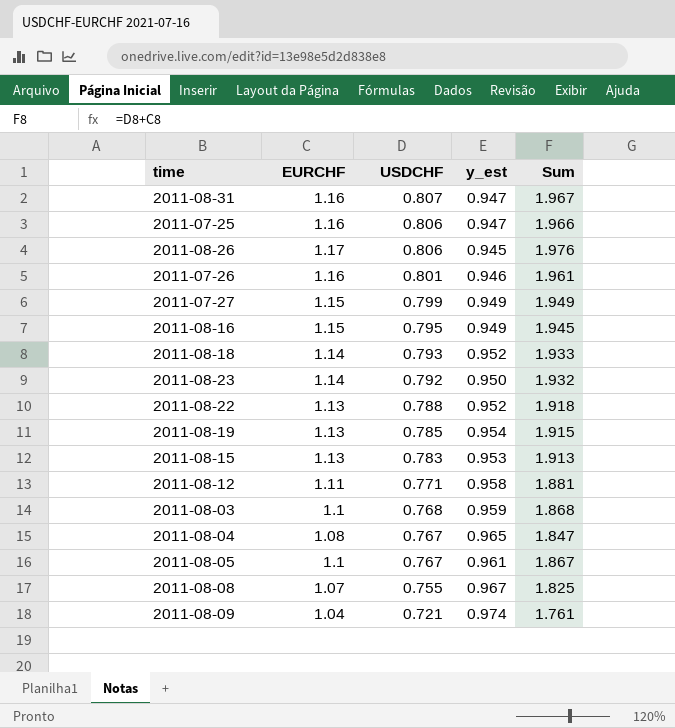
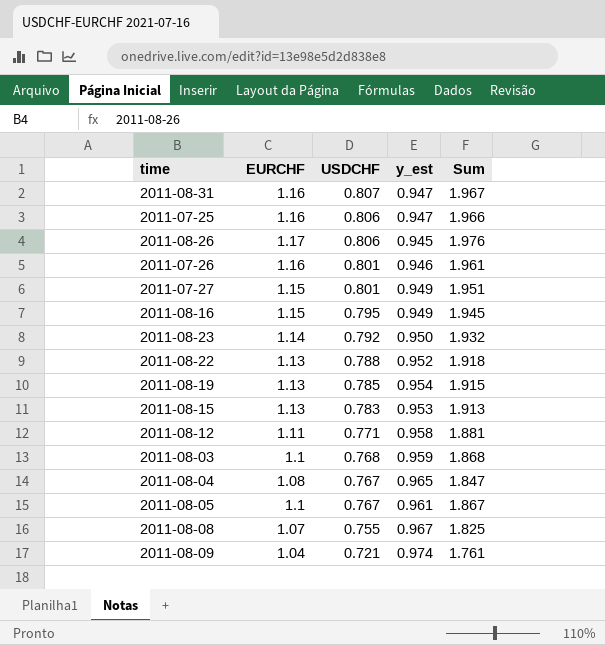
row 2011-08-18: 1.14 | 0.793 | 0.952 | 1.933 -> none
2011-07-27 | USDCHF: 0.799 -> 0.801
2011-07-27 | Sum: 1.949 -> 1.951

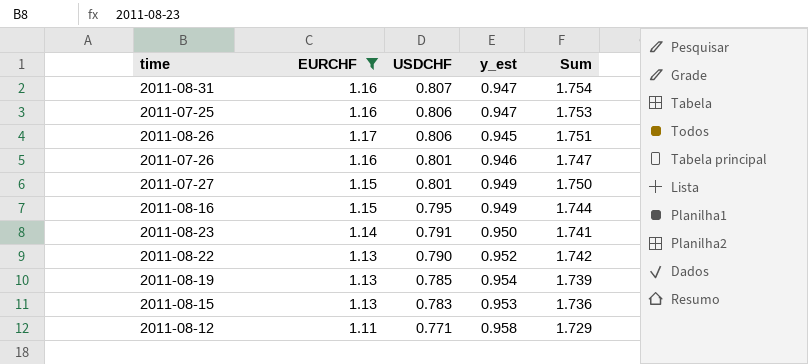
filter: none -> EURCHF >= 1.11
column Sum | formula: [EURCHF] + [USDCHF] -> [USDCHF] + [y_est]
2011-08-23 | USDCHF: 0.792 -> 0.791
2011-08-22 | USDCHF: 0.788 -> 0.790

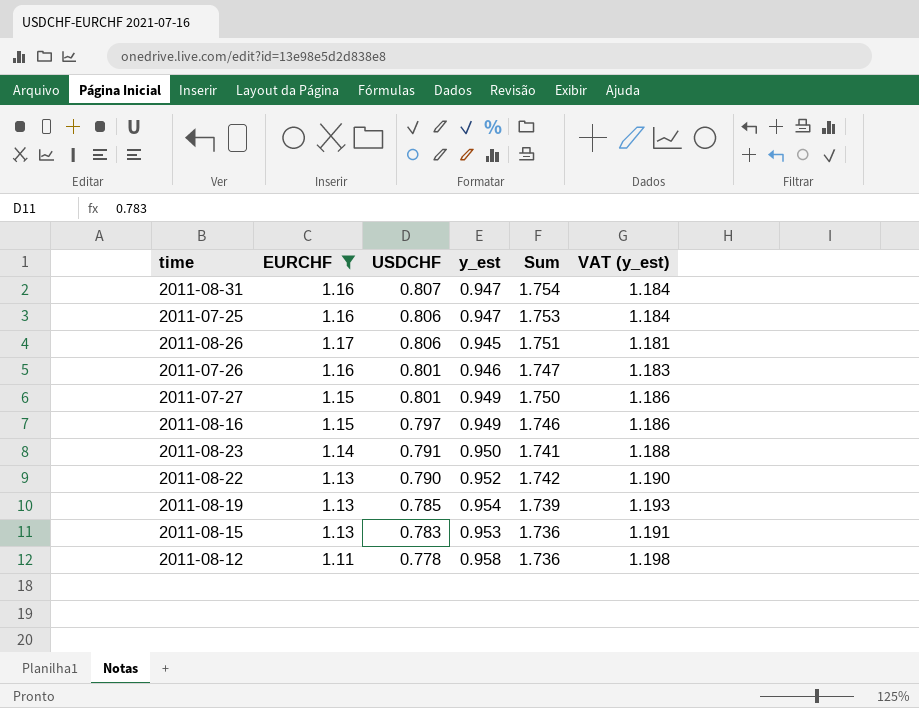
column VAT (y_est) | formula: none -> [y_est] * 1.25
2011-08-16 | USDCHF: 0.795 -> 0.797
2011-08-16 | Sum: 1.744 -> 1.746
2011-08-12 | USDCHF: 0.771 -> 0.778
2011-08-12 | Sum: 1.729 -> 1.736

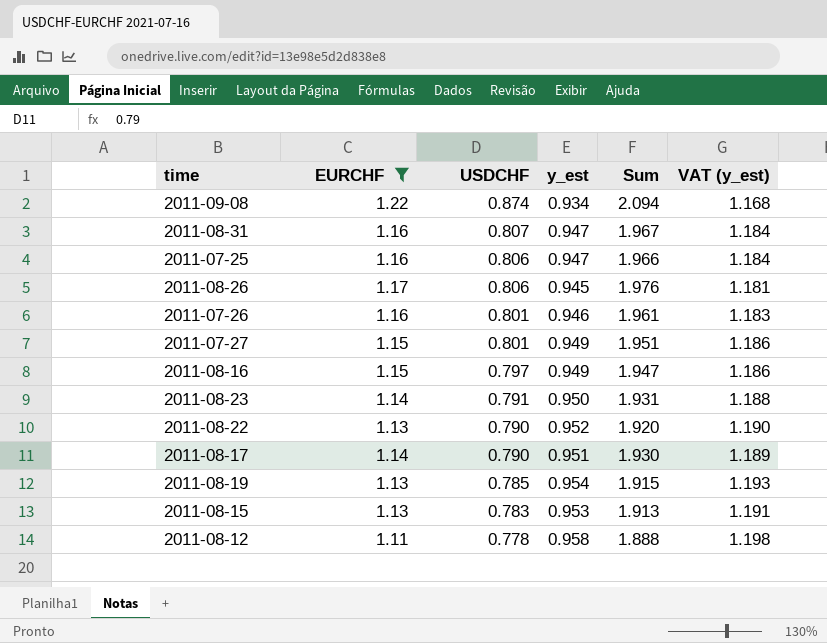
column Sum | formula: [USDCHF] + [y_est] -> [EURCHF] + [USDCHF]
row 2011-09-08: none -> 1.22 | 0.874 | 0.934 | 2.094 | 1.168
row 2011-08-17: none -> 1.14 | 0.790 | 0.951 | 1.930 | 1.189

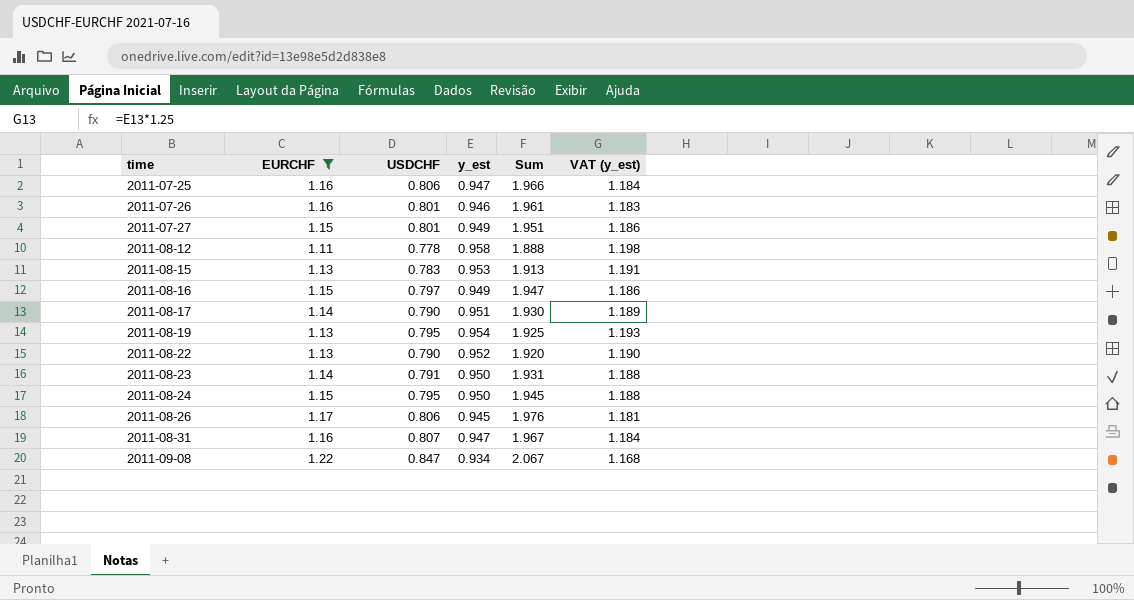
row order: USDCHF descending -> time ascending
2011-08-19 | USDCHF: 0.785 -> 0.795
2011-08-19 | Sum: 1.915 -> 1.925
row 2011-08-24: none -> 1.15 | 0.795 | 0.950 | 1.945 | 1.188
2011-09-08 | USDCHF: 0.874 -> 0.847
2011-09-08 | Sum: 2.094 -> 2.067

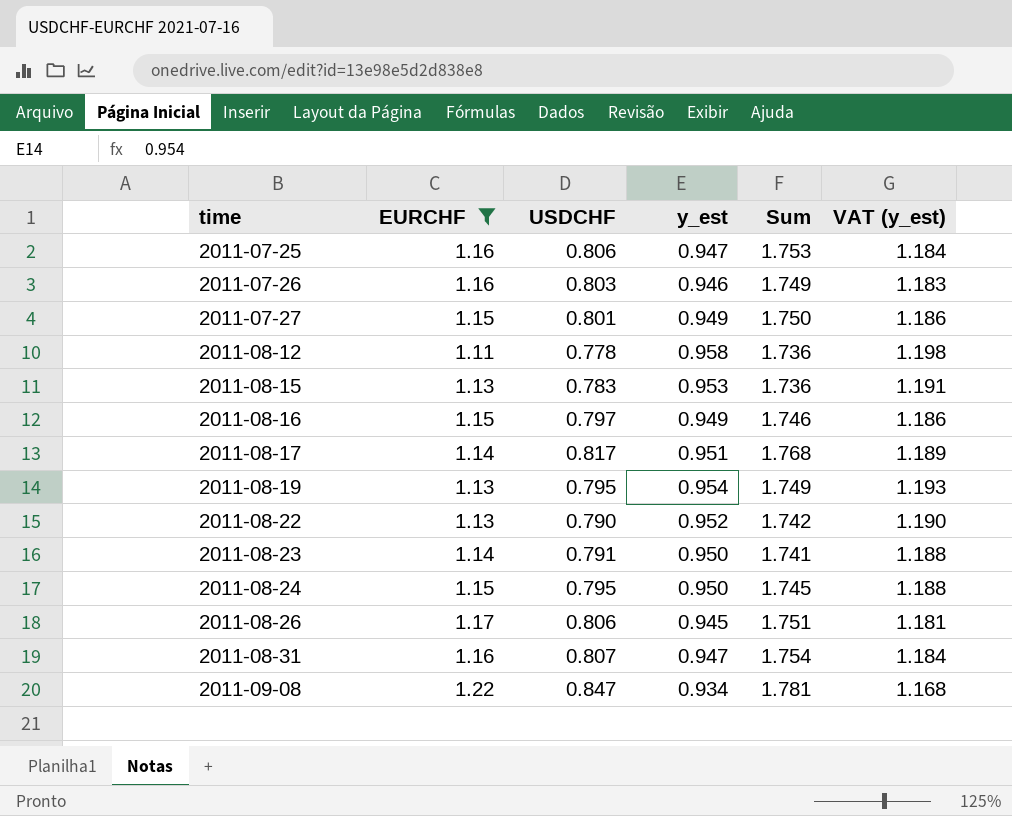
column Sum | formula: [EURCHF] + [USDCHF] -> [USDCHF] + [y_est]
2011-07-26 | USDCHF: 0.801 -> 0.803
2011-08-17 | USDCHF: 0.790 -> 0.817

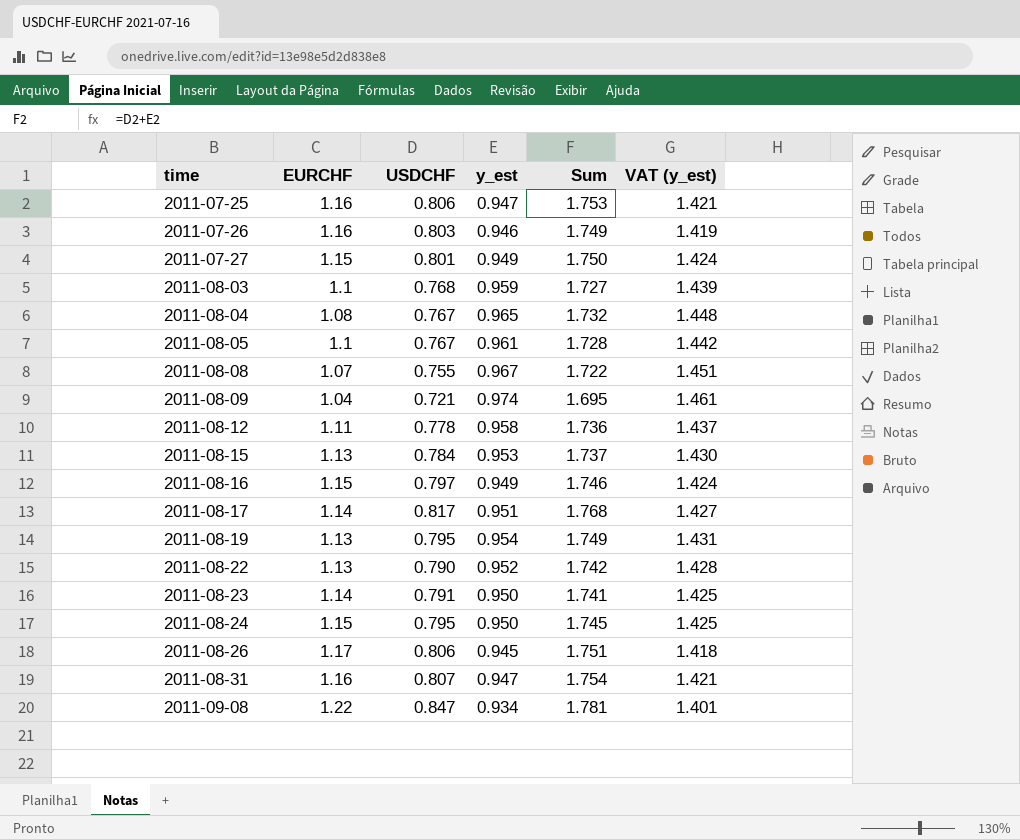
filter: EURCHF >= 1.11 -> none
column VAT (y_est) | formula: [y_est] * 1.25 -> [y_est] * 1.5
2011-08-15 | USDCHF: 0.783 -> 0.784
2011-08-15 | Sum: 1.736 -> 1.737

